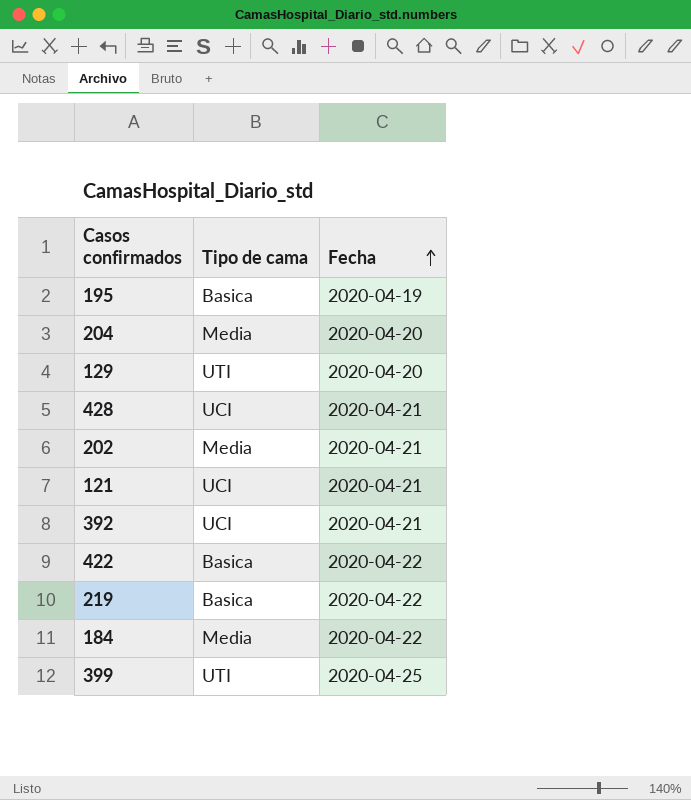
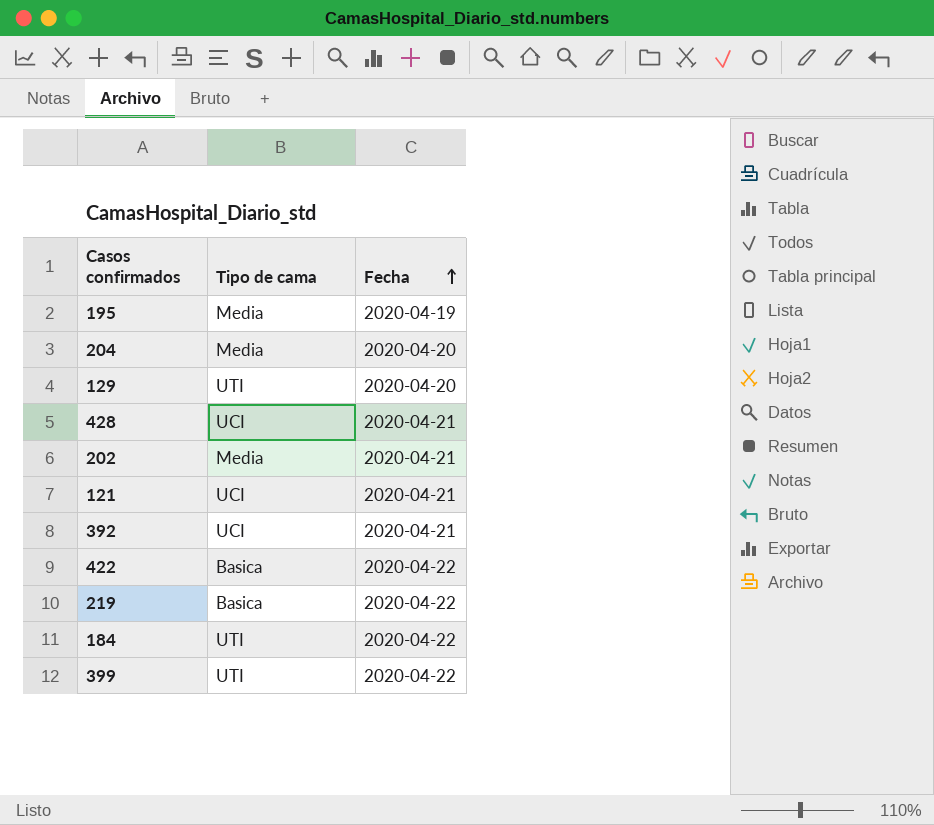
195 | Tipo de cama: Basica -> Media
184 | Tipo de cama: Media -> UTI
399 | Fecha: 2020-04-25 -> 2020-04-22

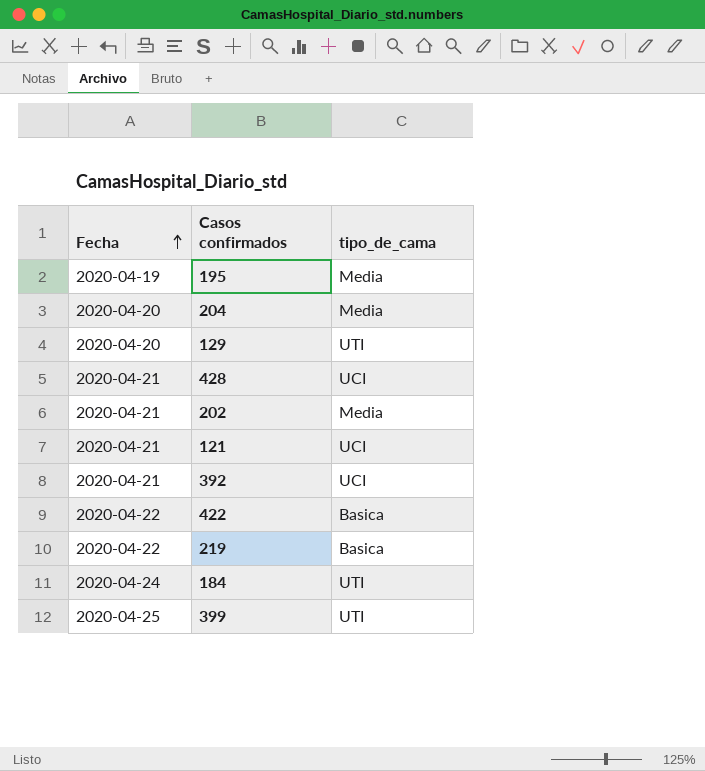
column Fecha | position: 3 -> 1
column name: Tipo de cama -> tipo_de_cama
184 | Fecha: 2020-04-22 -> 2020-04-24
399 | Fecha: 2020-04-22 -> 2020-04-25

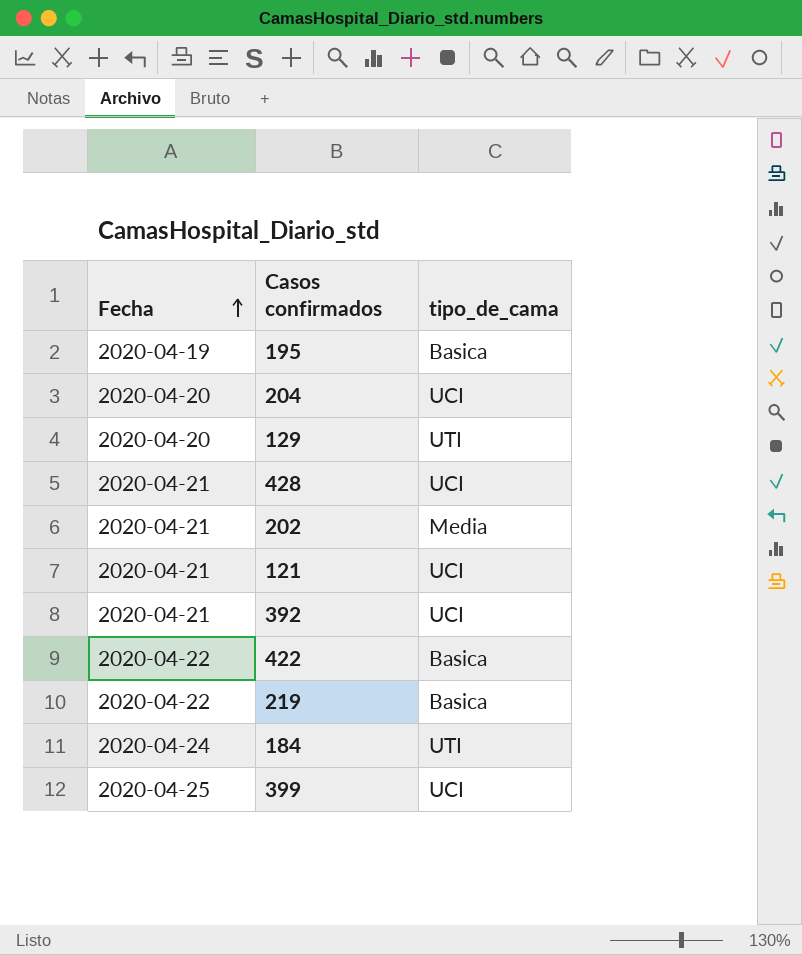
195 | tipo_de_cama: Media -> Basica
204 | tipo_de_cama: Media -> UCI
399 | tipo_de_cama: UTI -> UCI

